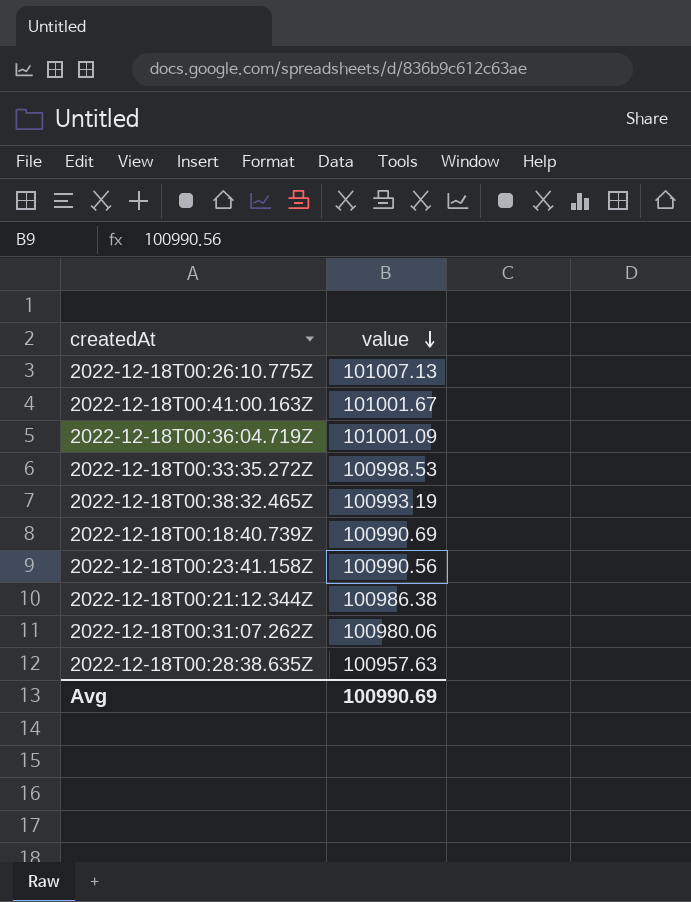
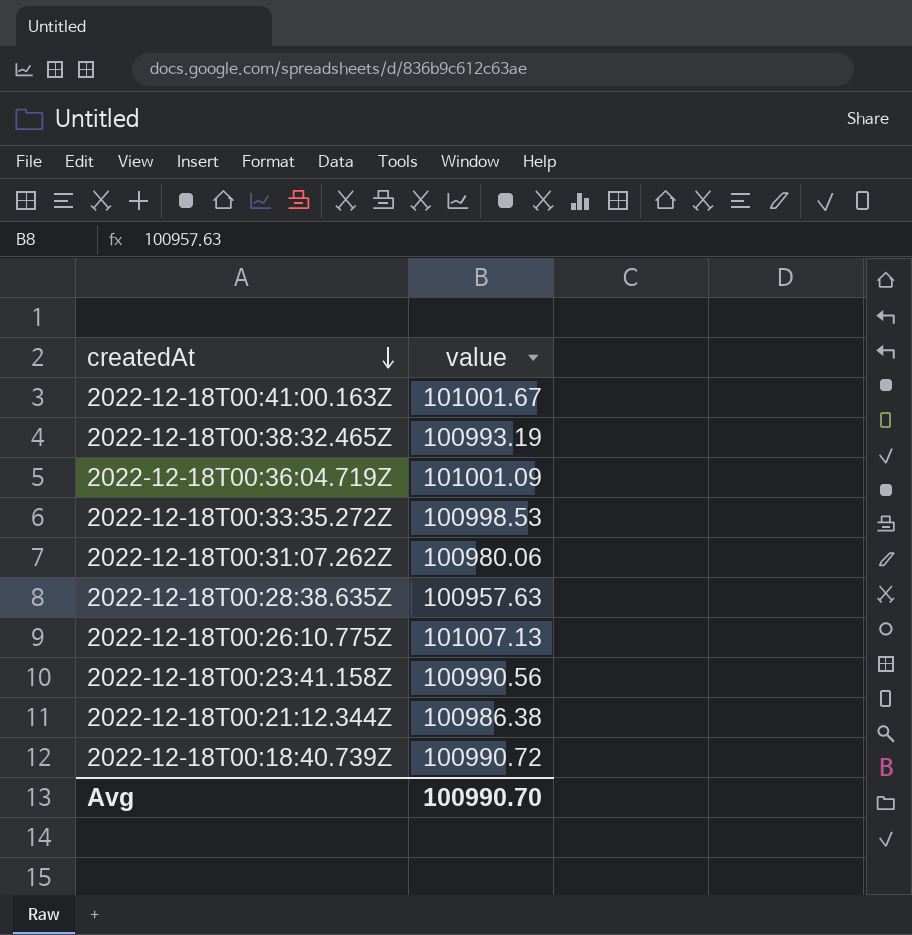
row order: value descending -> createdAt descending
2022-12-18T00:18:40.739Z | value: 100990.69 -> 100990.72
Avg | value: 100990.69 -> 100990.70

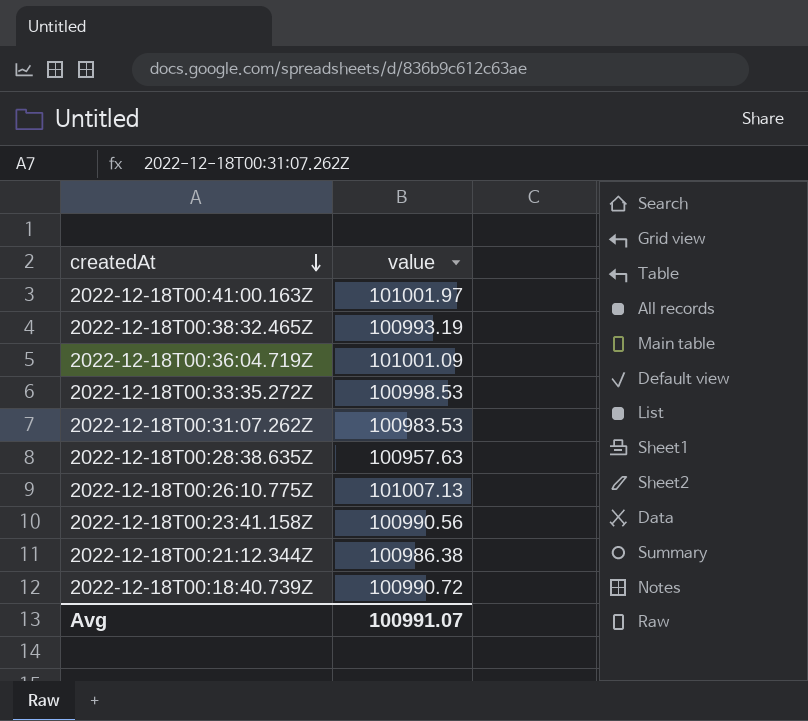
2022-12-18T00:41:00.163Z | value: 101001.67 -> 101001.97
2022-12-18T00:31:07.262Z | value: 100980.06 -> 100983.53
Avg | value: 100990.70 -> 100991.07

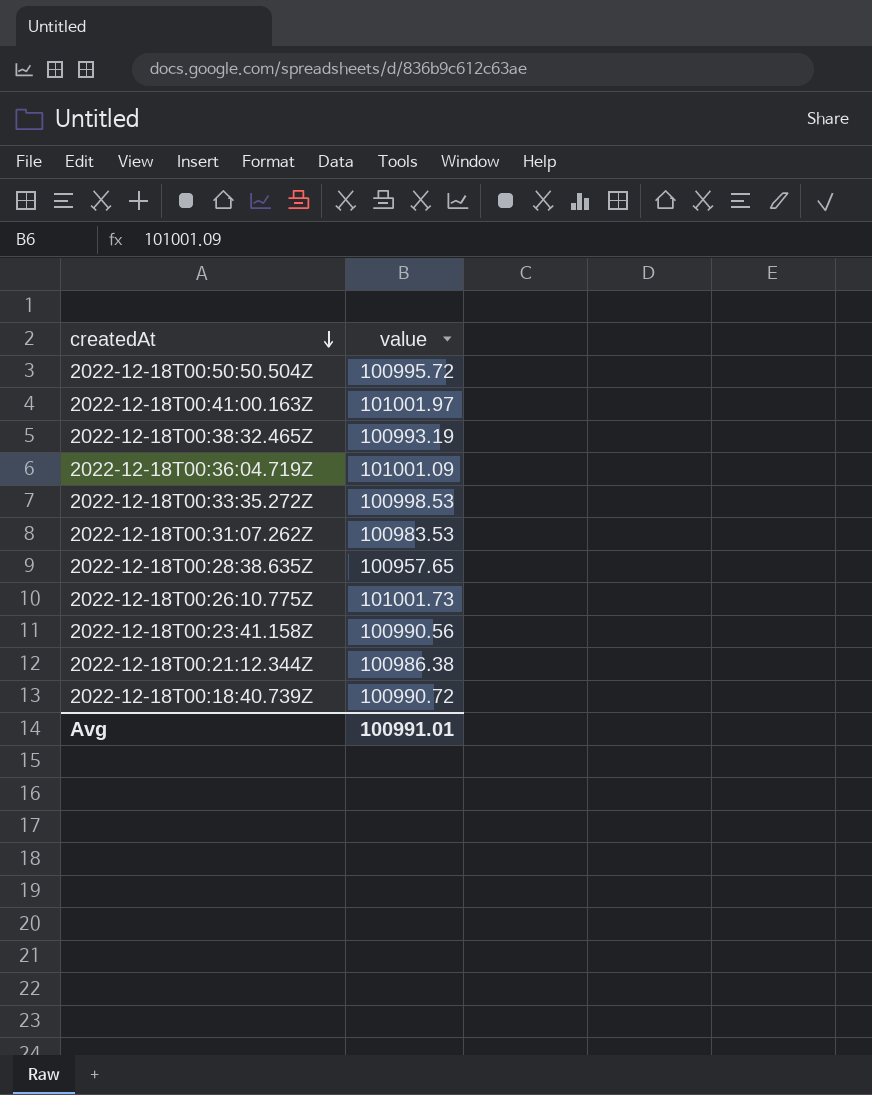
row 2022-12-18T00:50:50.504Z: none -> 100995.72
2022-12-18T00:28:38.635Z | value: 100957.63 -> 100957.65
2022-12-18T00:26:10.775Z | value: 101007.13 -> 101001.73
Avg | value: 100991.07 -> 100991.01

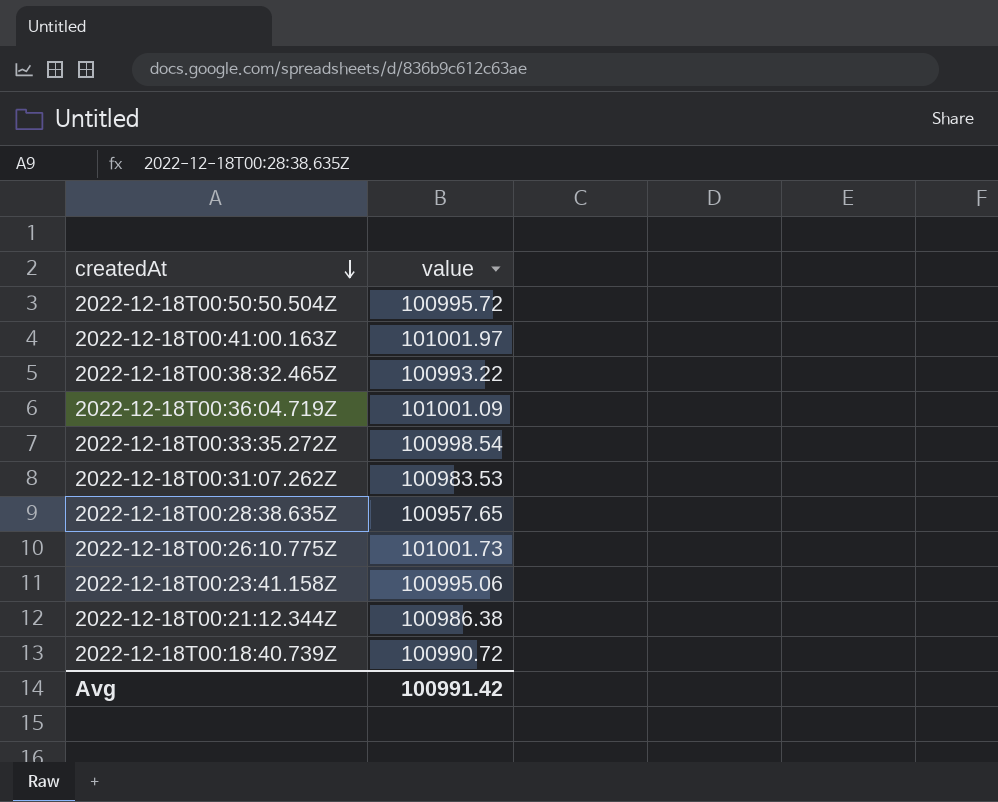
2022-12-18T00:38:32.465Z | value: 100993.19 -> 100993.22
2022-12-18T00:33:35.272Z | value: 100998.53 -> 100998.54
2022-12-18T00:23:41.158Z | value: 100990.56 -> 100995.06
Avg | value: 100991.01 -> 100991.42

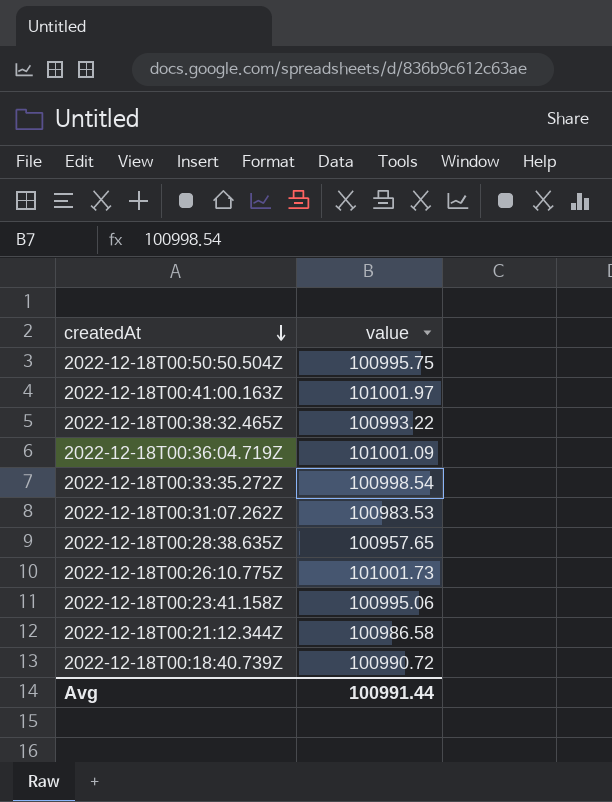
2022-12-18T00:50:50.504Z | value: 100995.72 -> 100995.75
2022-12-18T00:21:12.344Z | value: 100986.38 -> 100986.58
Avg | value: 100991.42 -> 100991.44

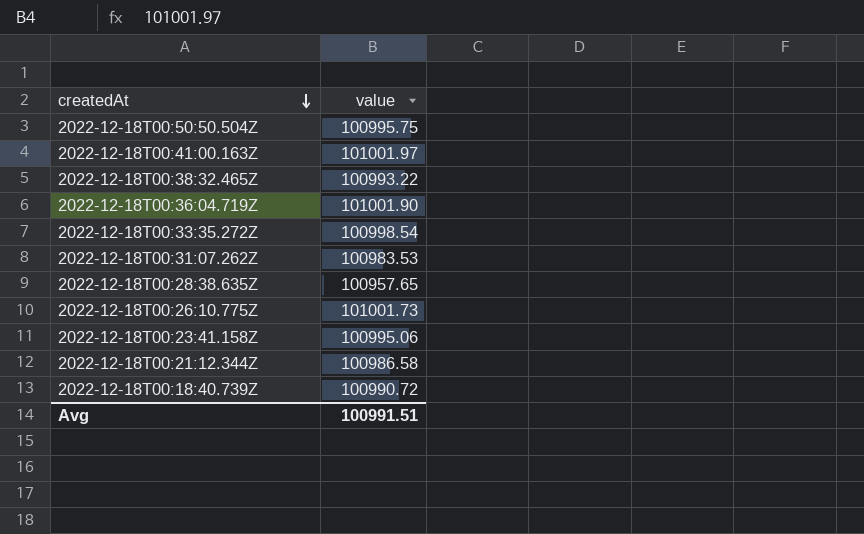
2022-12-18T00:36:04.719Z | value: 101001.09 -> 101001.90
Avg | value: 100991.44 -> 100991.51

